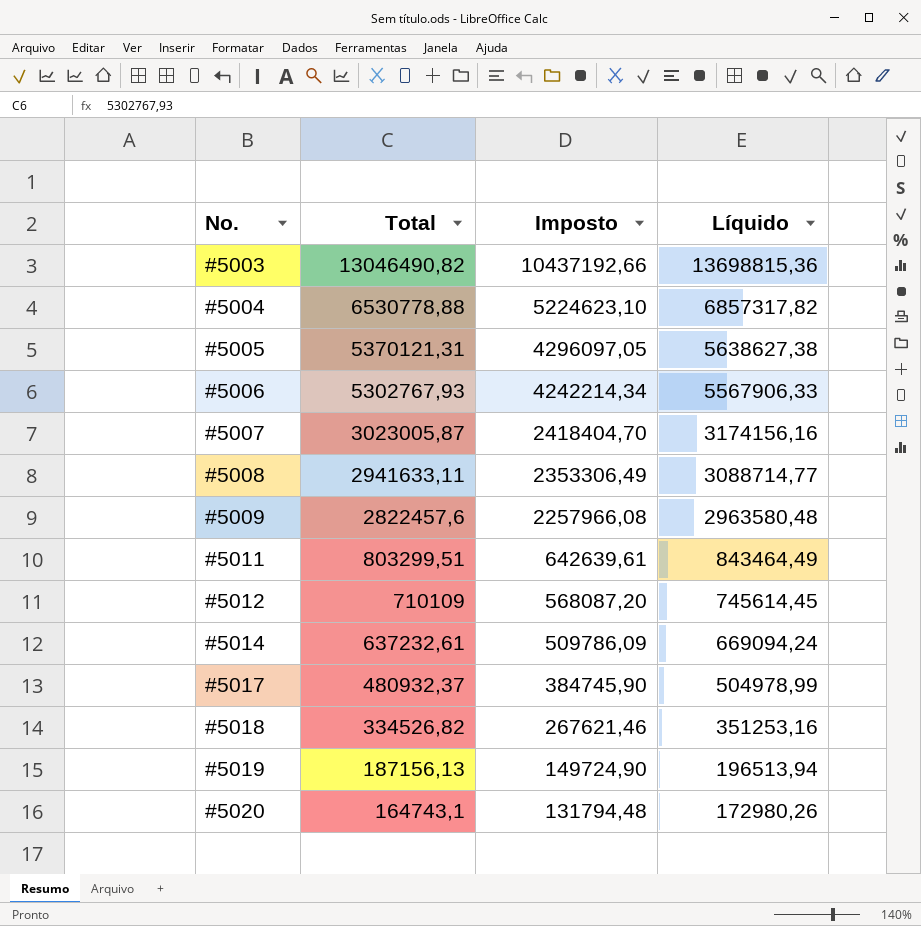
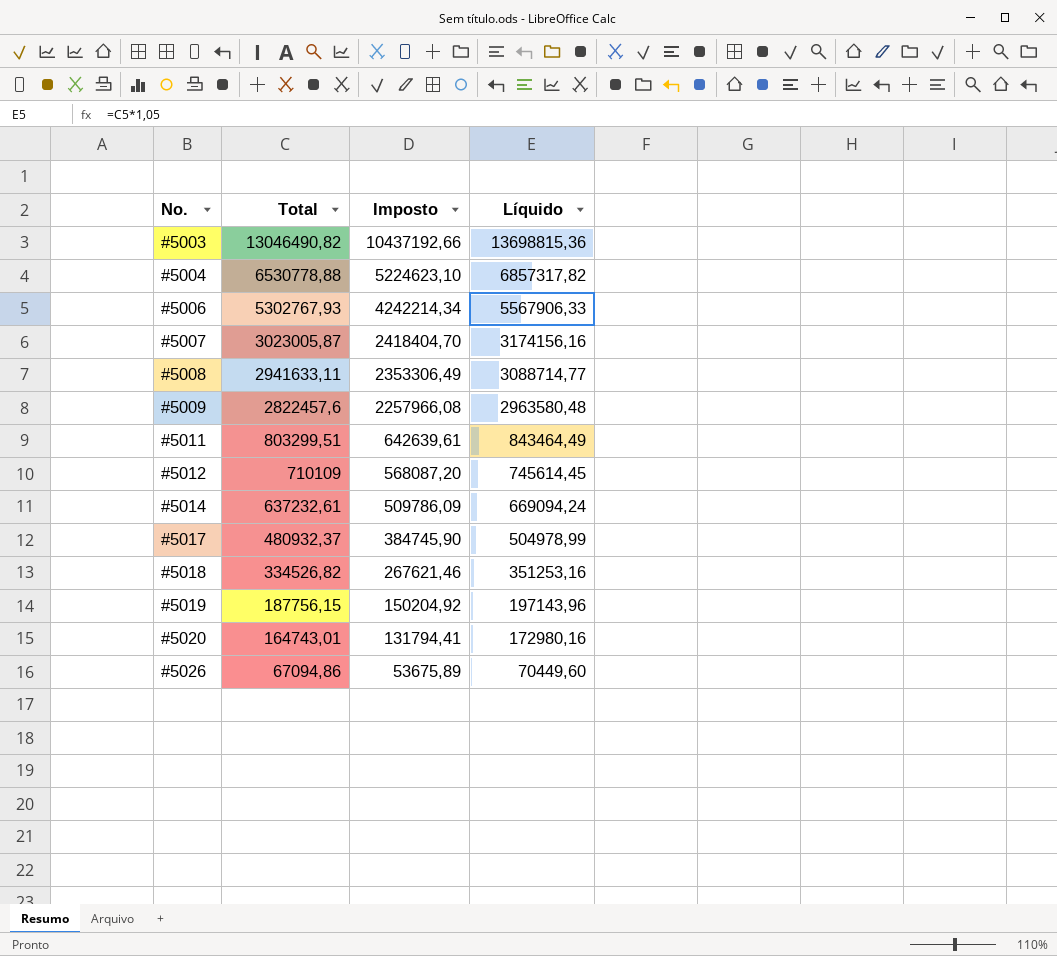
row #5005: 5370121,31 | 4296097,05 | 5638627,38 -> none
#5019 | Total: 187156,13 -> 187756,15
#5019 | Imposto: 149724,90 -> 150204,92
#5019 | Líquido: 196513,94 -> 197143,96
#5020 | Total: 164743,1 -> 164743,01
#5020 | Imposto: 131794,48 -> 131794,41
#5020 | Líquido: 172980,26 -> 172980,16
row #5026: none -> 67094,86 | 53675,89 | 70449,60

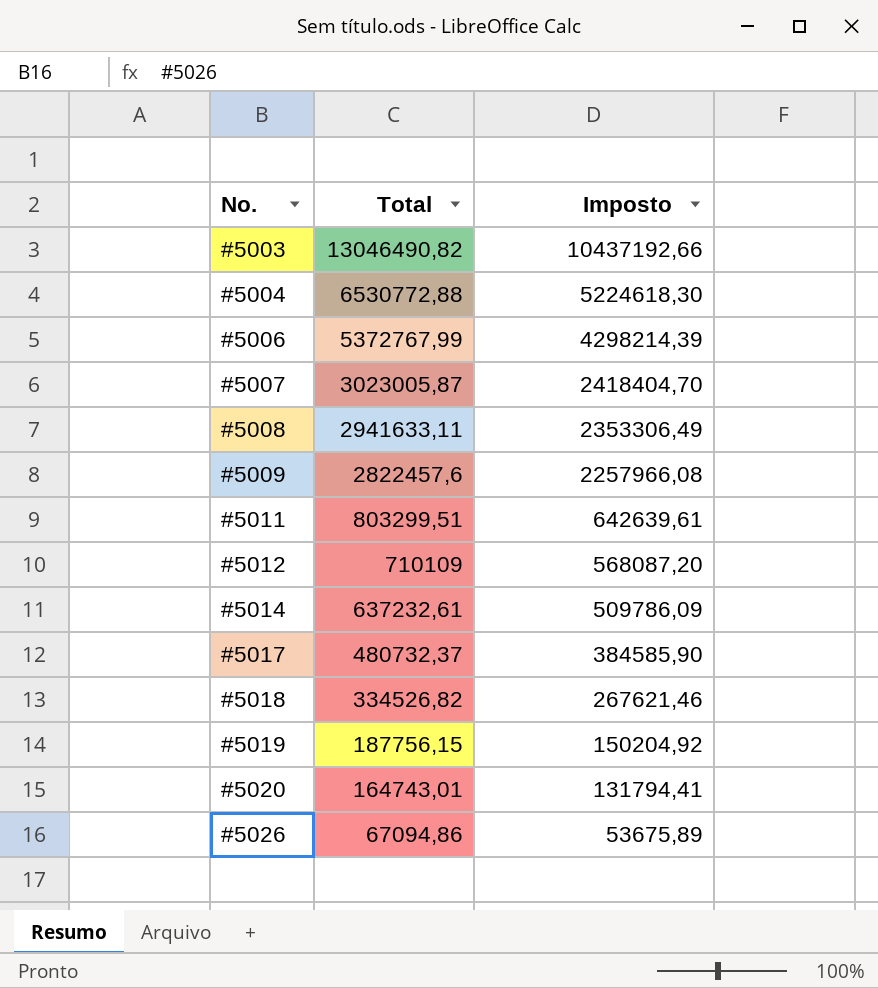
column Líquido | formula: [Total] * 1,05 -> none
#5004 | Total: 6530778,88 -> 6530772,88
#5004 | Imposto: 5224623,10 -> 5224618,30
#5006 | Total: 5302767,93 -> 5372767,99
#5006 | Imposto: 4242214,34 -> 4298214,39
#5017 | Total: 480932,37 -> 480732,37
#5017 | Imposto: 384745,90 -> 384585,90

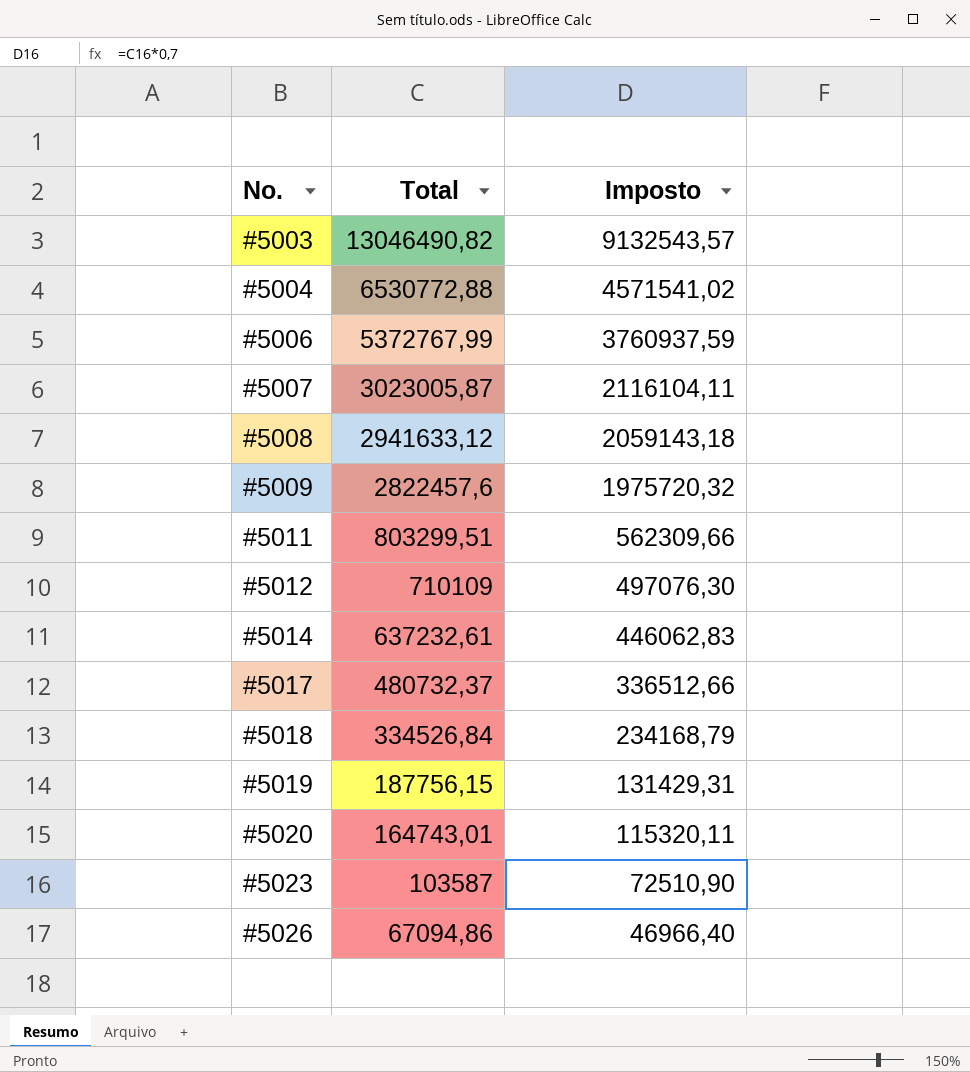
column Imposto | formula: [Total] * 0,8 -> [Total] * 0,7
#5008 | Total: 2941633,11 -> 2941633,12
#5018 | Total: 334526,82 -> 334526,84
row #5023: none -> 103587 | 72510,90

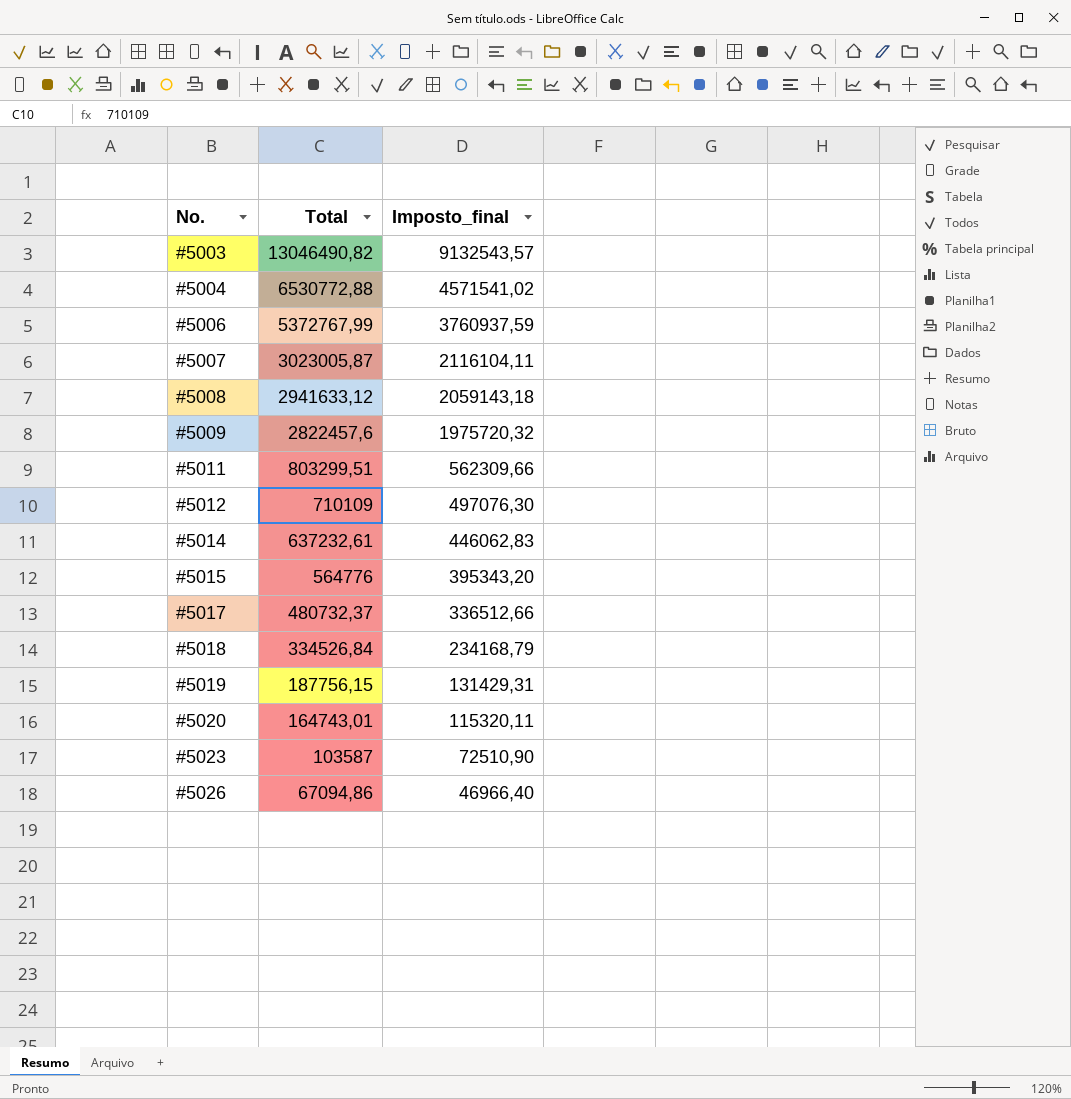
column name: Imposto -> Imposto_final
row #5015: none -> 564776 | 395343,20

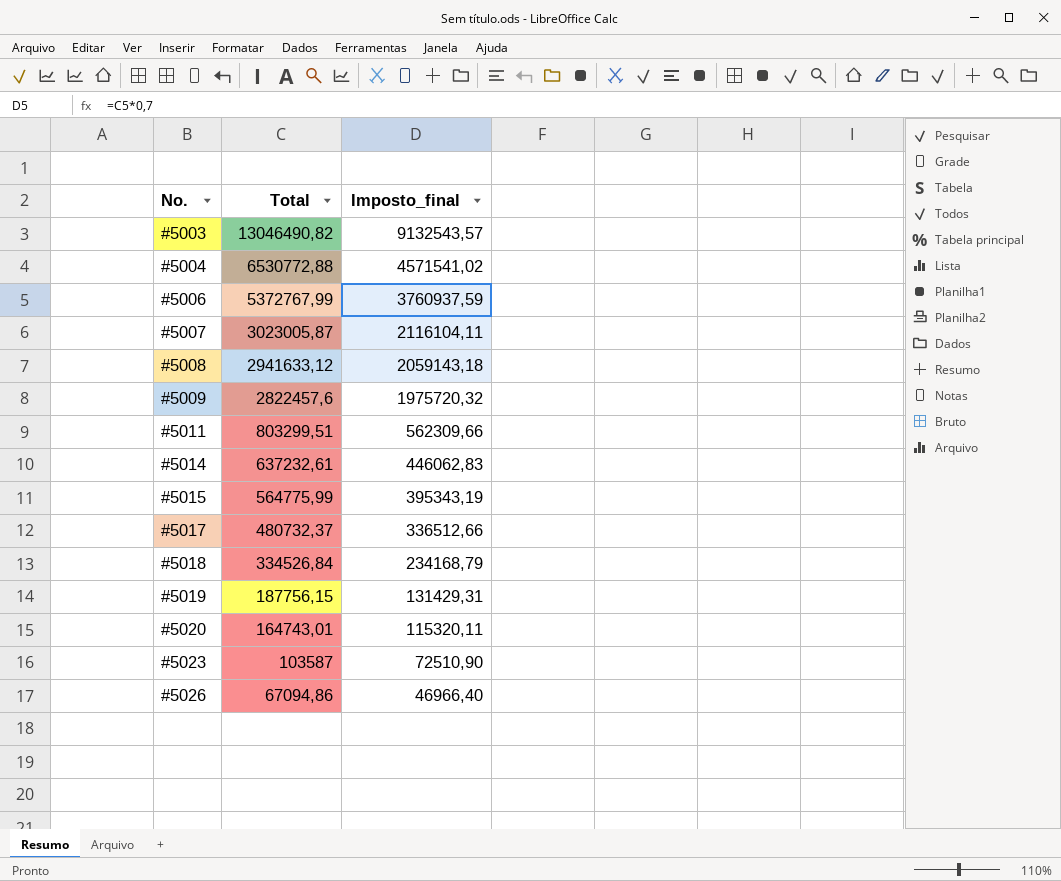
row #5012: 710109 | 497076,30 -> none
#5015 | Total: 564776 -> 564775,99
#5015 | Imposto_final: 395343,20 -> 395343,19

